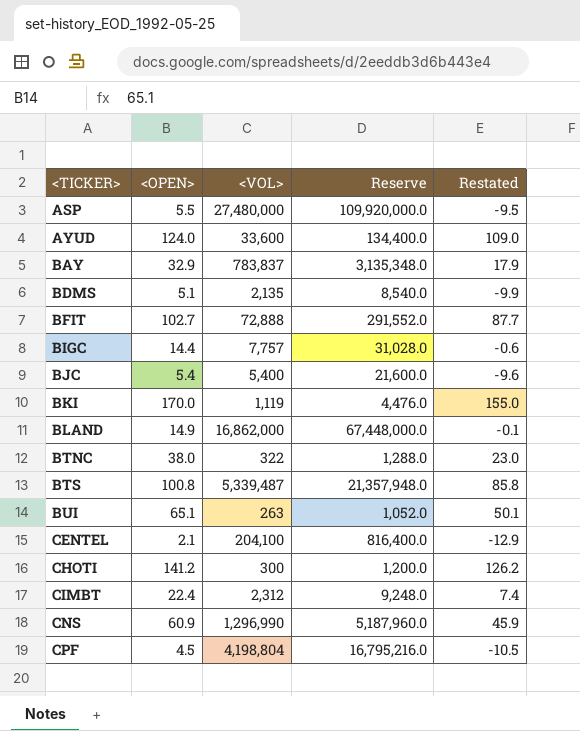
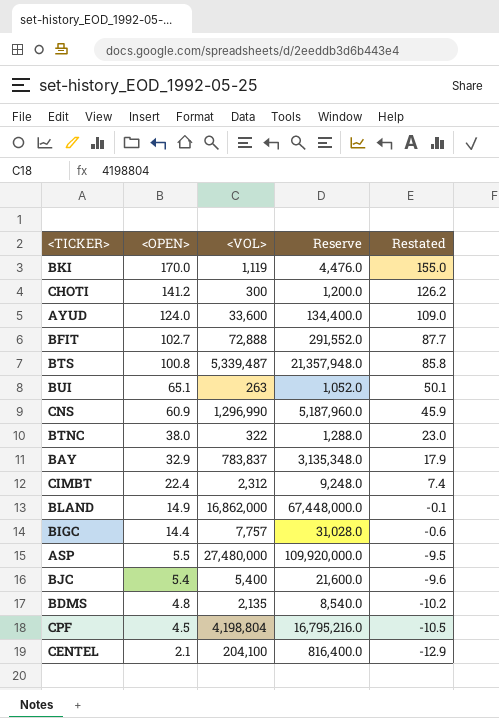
row order: <TICKER> ascending -> <OPEN> descending
BDMS | <OPEN>: 5.1 -> 4.8
BDMS | Restated: -9.9 -> -10.2

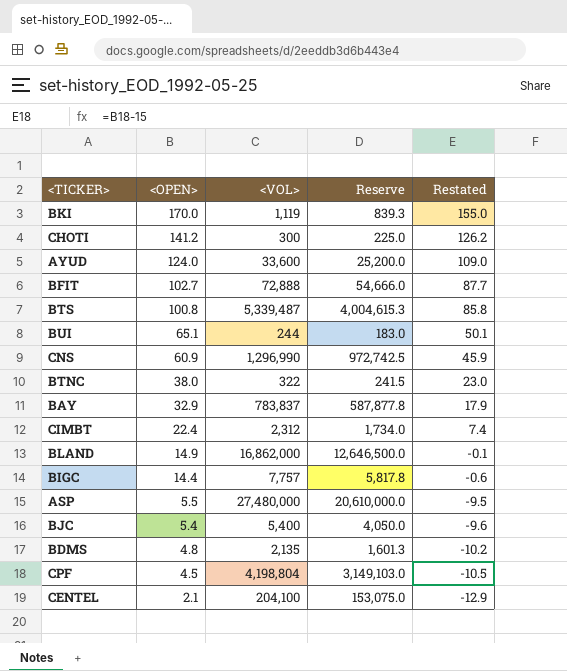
column Reserve | formula: [<VOL>] * 4 -> [<VOL>] * 0.75
BUI | <VOL>: 263 -> 244

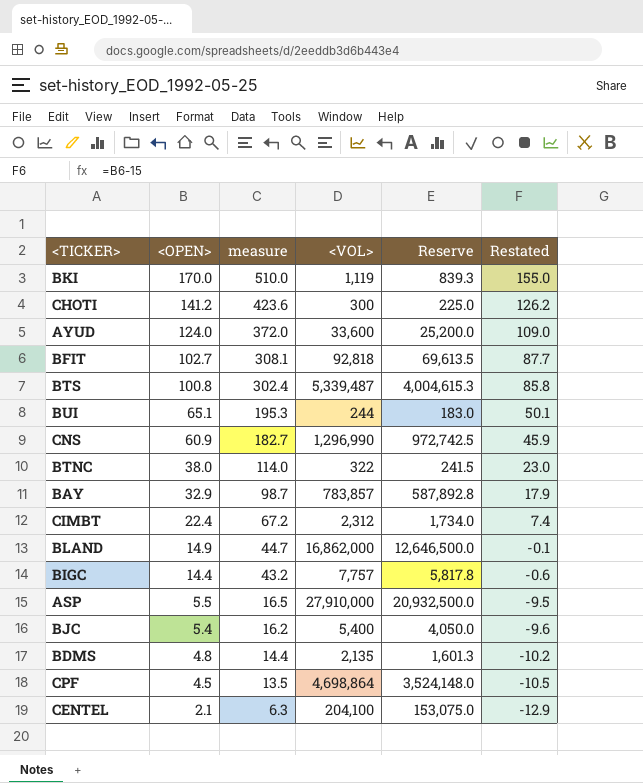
column measure | formula: none -> [<OPEN>] * 3
BFIT | <VOL>: 72,888 -> 92,818
BFIT | Reserve: 54,666.0 -> 69,613.5
BAY | <VOL>: 783,837 -> 783,857
BAY | Reserve: 587,877.8 -> 587,892.8
ASP | <VOL>: 27,480,000 -> 27,910,000
ASP | Reserve: 20,610,000.0 -> 20,932,500.0
CPF | <VOL>: 4,198,804 -> 4,698,864
CPF | Reserve: 3,149,103.0 -> 3,524,148.0

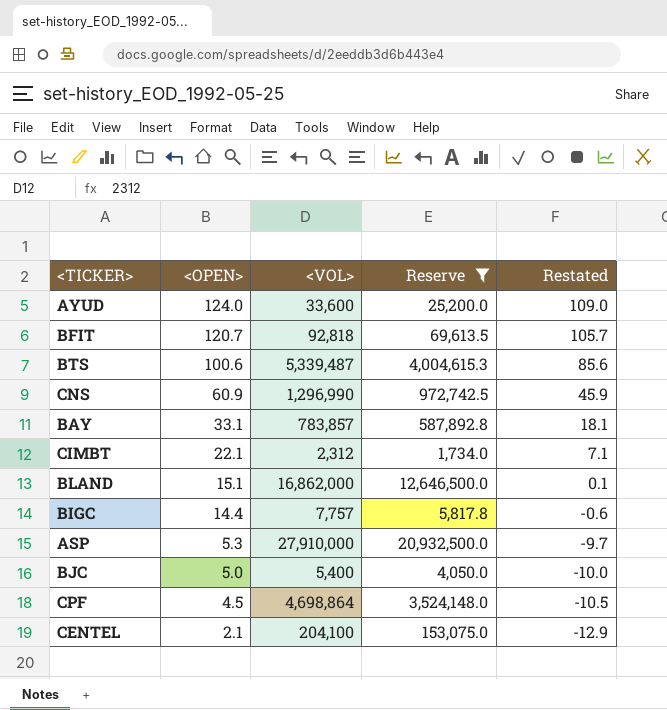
filter: none -> Reserve >= 1,734.0
column measure | formula: [<OPEN>] * 3 -> none
BFIT | <OPEN>: 102.7 -> 120.7
BFIT | Restated: 87.7 -> 105.7
BTS | <OPEN>: 100.8 -> 100.6
BTS | Restated: 85.8 -> 85.6
BAY | <OPEN>: 32.9 -> 33.1
BAY | Restated: 17.9 -> 18.1
CIMBT | <OPEN>: 22.4 -> 22.1
CIMBT | Restated: 7.4 -> 7.1
BLAND | <OPEN>: 14.9 -> 15.1
BLAND | Restated: -0.1 -> 0.1
ASP | <OPEN>: 5.5 -> 5.3
ASP | Restated: -9.5 -> -9.7
BJC | <OPEN>: 5.4 -> 5.0
BJC | Restated: -9.6 -> -10.0

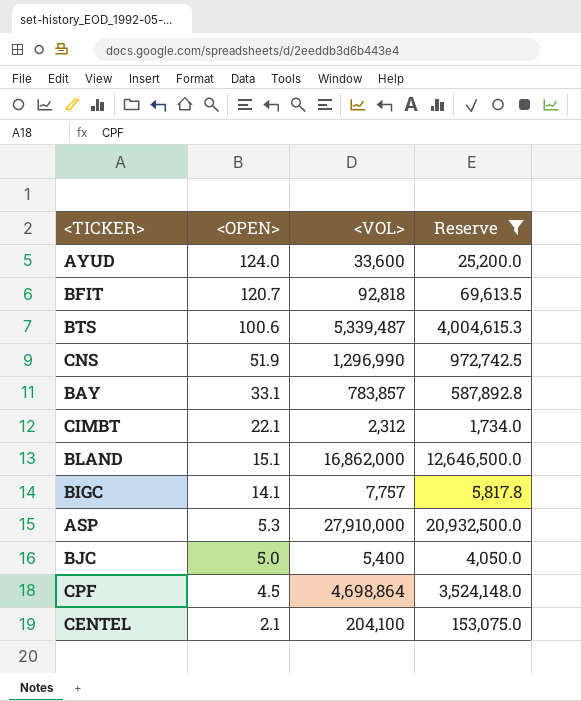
column Restated | formula: [<OPEN>] - 15 -> none
CNS | <OPEN>: 60.9 -> 51.9
BIGC | <OPEN>: 14.4 -> 14.1

